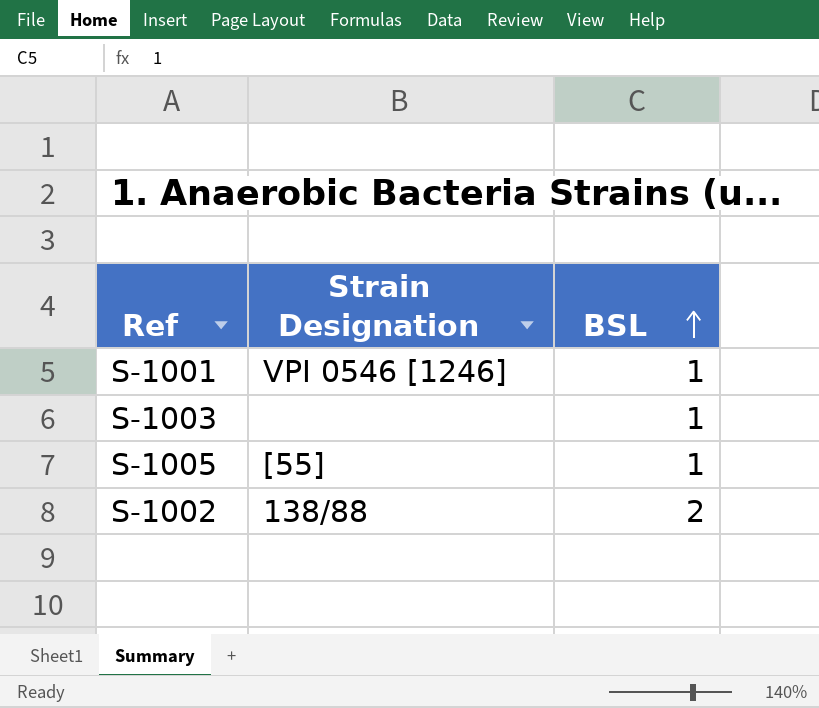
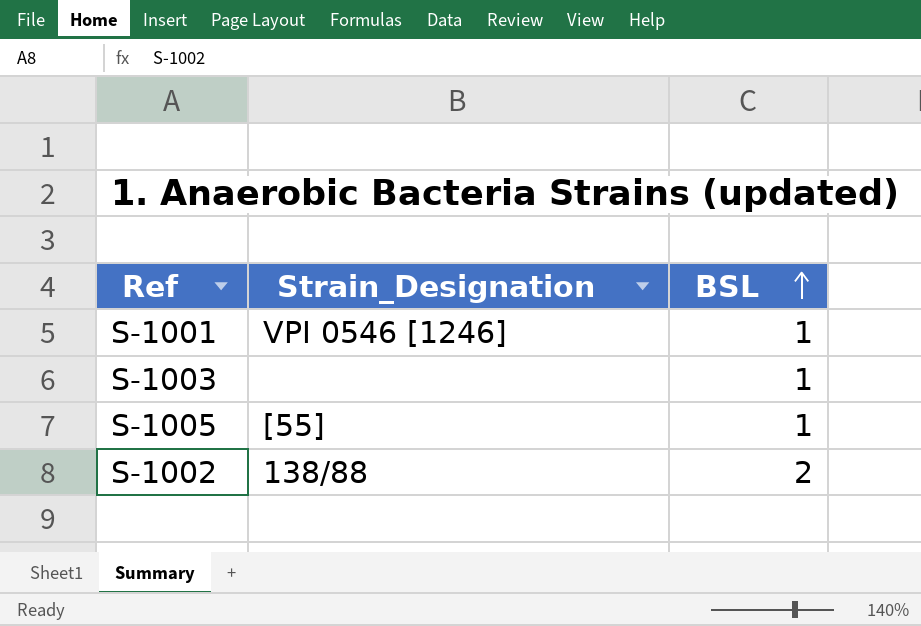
column name: Strain Designation -> Strain_Designation

